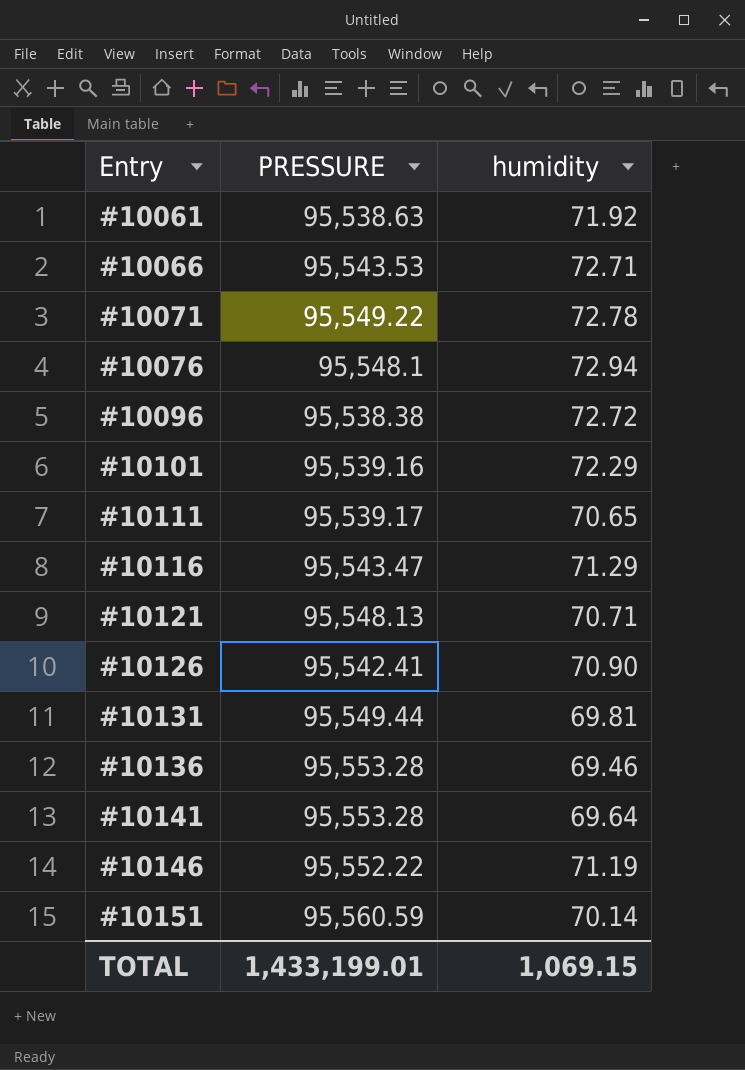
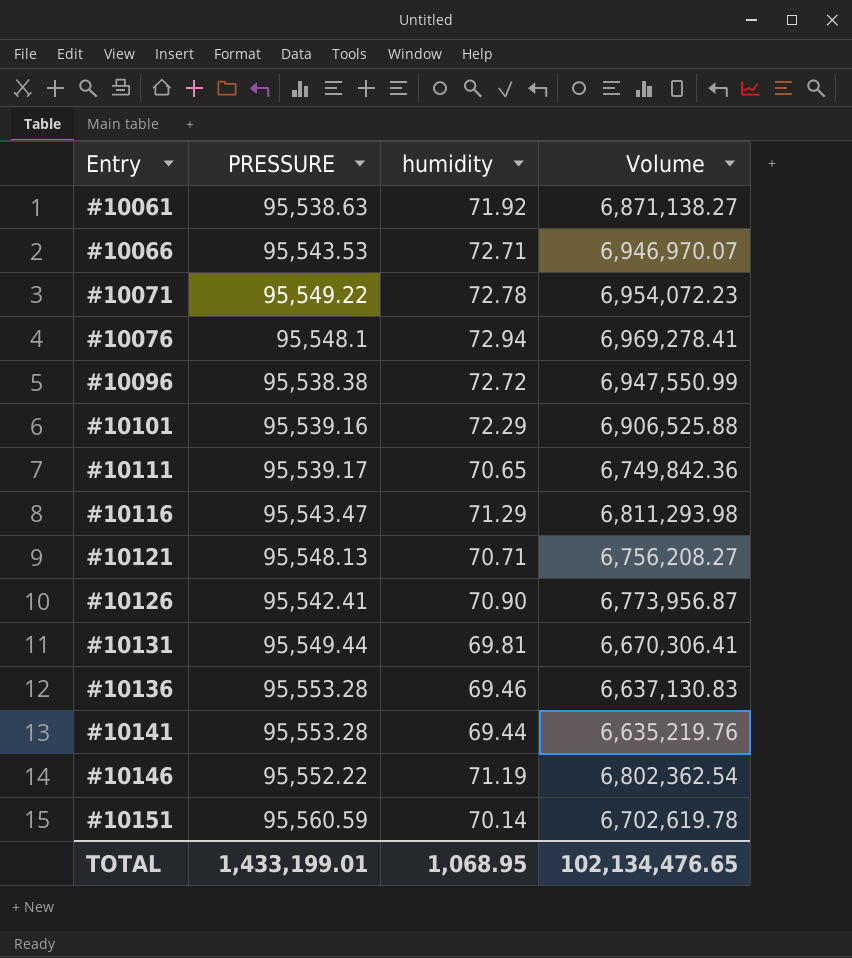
column Volume | formula: none -> [PRESSURE] * [humidity]
#10141 | humidity: 69.64 -> 69.44
TOTAL | humidity: 1,069.15 -> 1,068.95

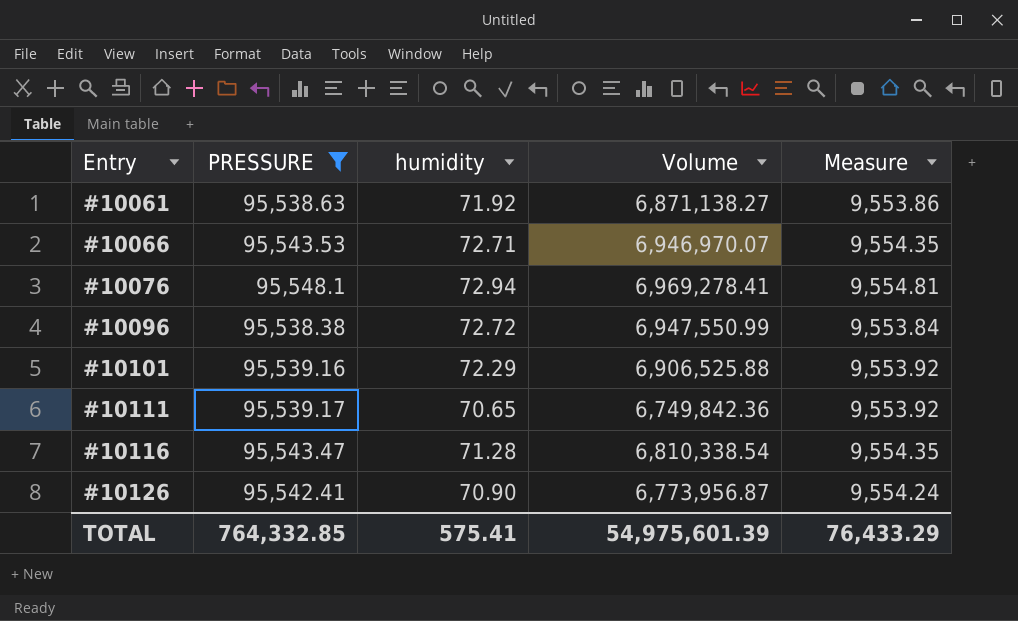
filter: none -> PRESSURE <= 95,548.1
column Measure | formula: none -> [PRESSURE] * 0.1
#10116 | humidity: 71.29 -> 71.28
#10116 | Volume: 6,811,293.98 -> 6,810,338.54
TOTAL | PRESSURE: 1,433,199.01 -> 764,332.85
TOTAL | humidity: 1,068.95 -> 575.41
TOTAL | Volume: 102,134,476.65 -> 54,975,601.39

